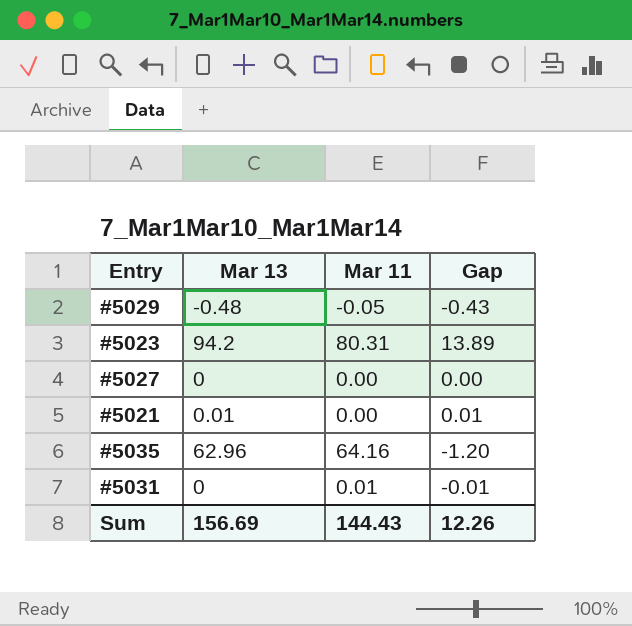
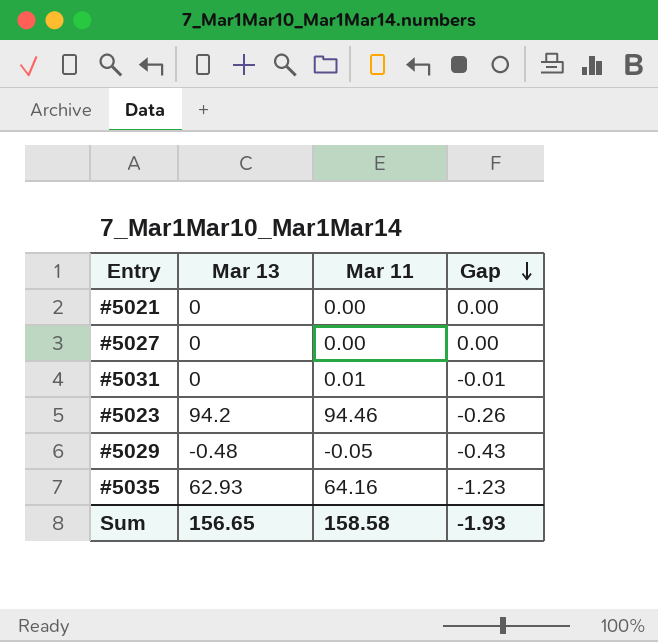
row order: none -> Gap descending
#5021 | Mar 13: 0.01 -> 0
#5021 | Gap: 0.01 -> 0.00
#5023 | Mar 11: 80.31 -> 94.46
#5023 | Gap: 13.89 -> -0.26
#5035 | Mar 13: 62.96 -> 62.93
#5035 | Gap: -1.20 -> -1.23
Sum | Mar 13: 156.69 -> 156.65
Sum | Mar 11: 144.43 -> 158.58
Sum | Gap: 12.26 -> -1.93

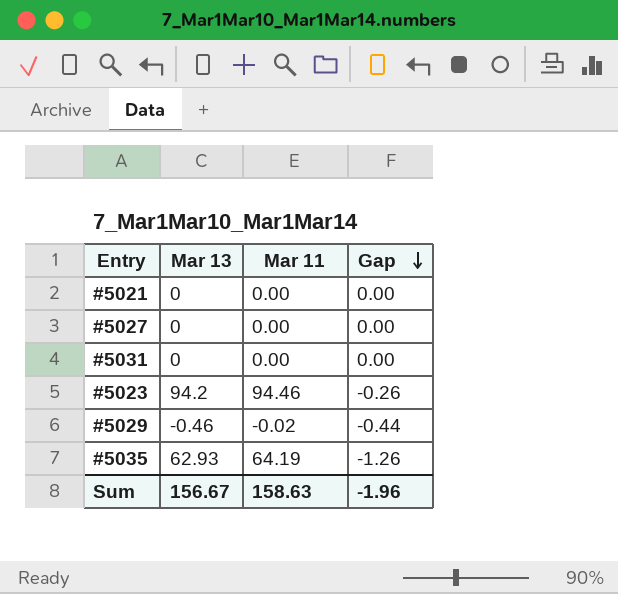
#5031 | Mar 11: 0.01 -> 0.00
#5031 | Gap: -0.01 -> 0.00
#5029 | Mar 13: -0.48 -> -0.46
#5029 | Mar 11: -0.05 -> -0.02
#5029 | Gap: -0.43 -> -0.44
#5035 | Mar 11: 64.16 -> 64.19
#5035 | Gap: -1.23 -> -1.26
Sum | Mar 13: 156.65 -> 156.67
Sum | Mar 11: 158.58 -> 158.63
Sum | Gap: -1.93 -> -1.96

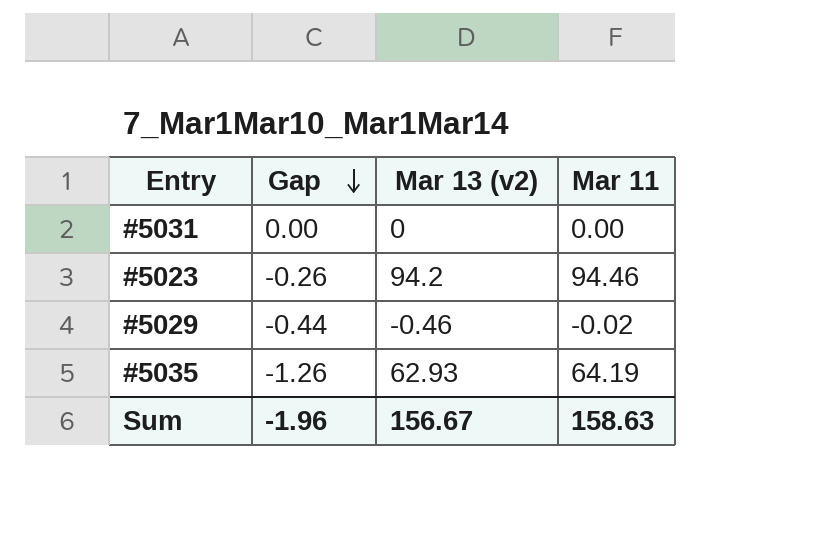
column Gap | position: 4 -> 2
column name: Mar 13 -> Mar 13 (v2)
row #5021: 0 | 0.00 | 0.00 -> none
row #5027: 0 | 0.00 | 0.00 -> none

